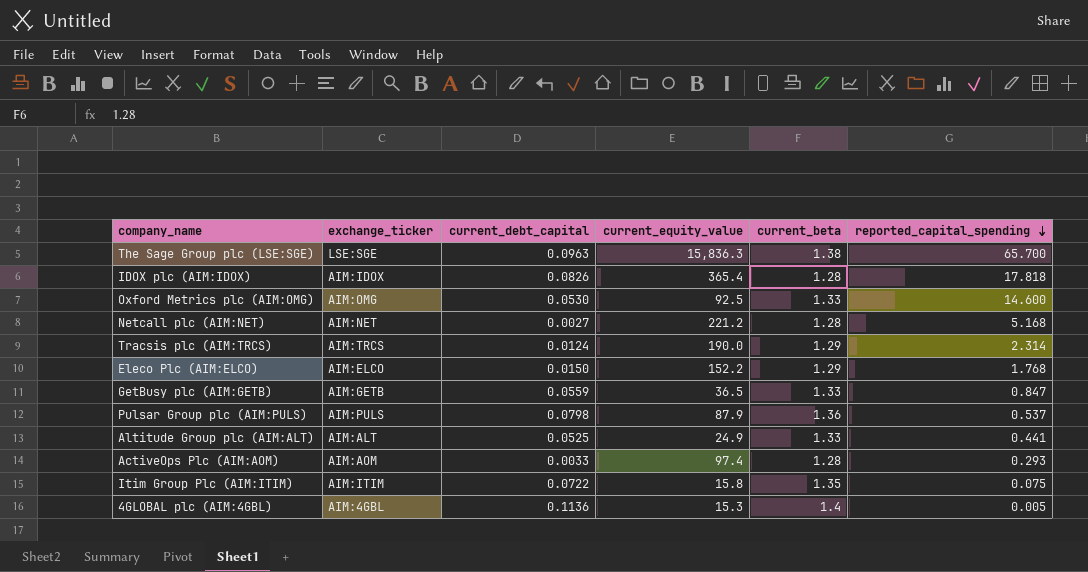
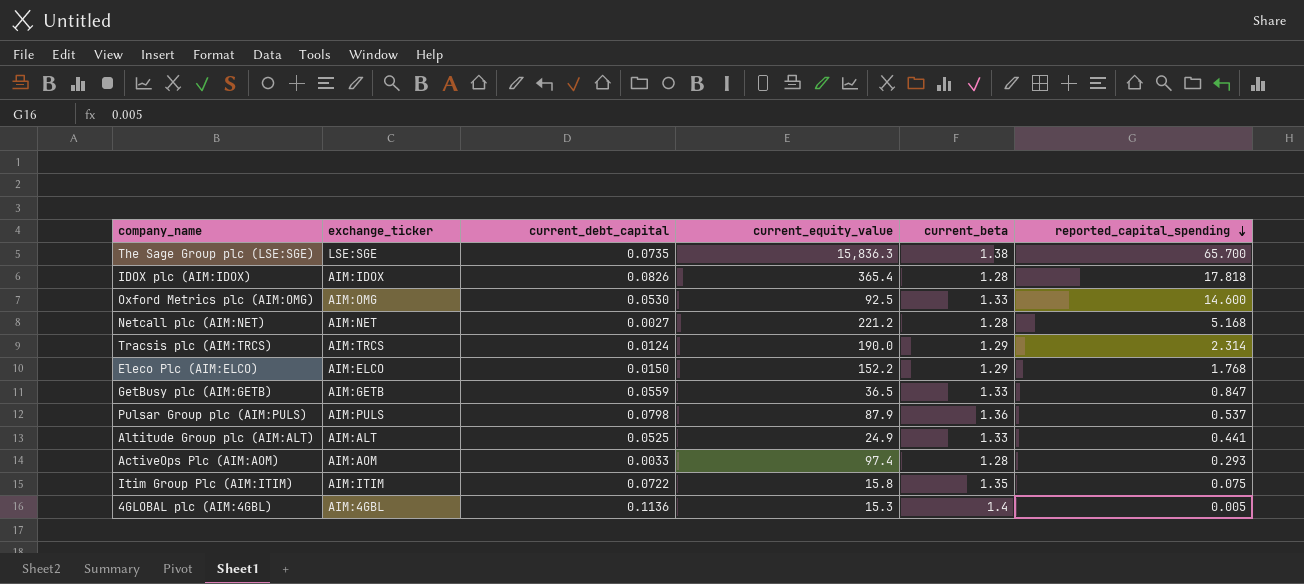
The Sage Group plc (LSE:SGE) | current_debt_capital: 0.0963 -> 0.0735

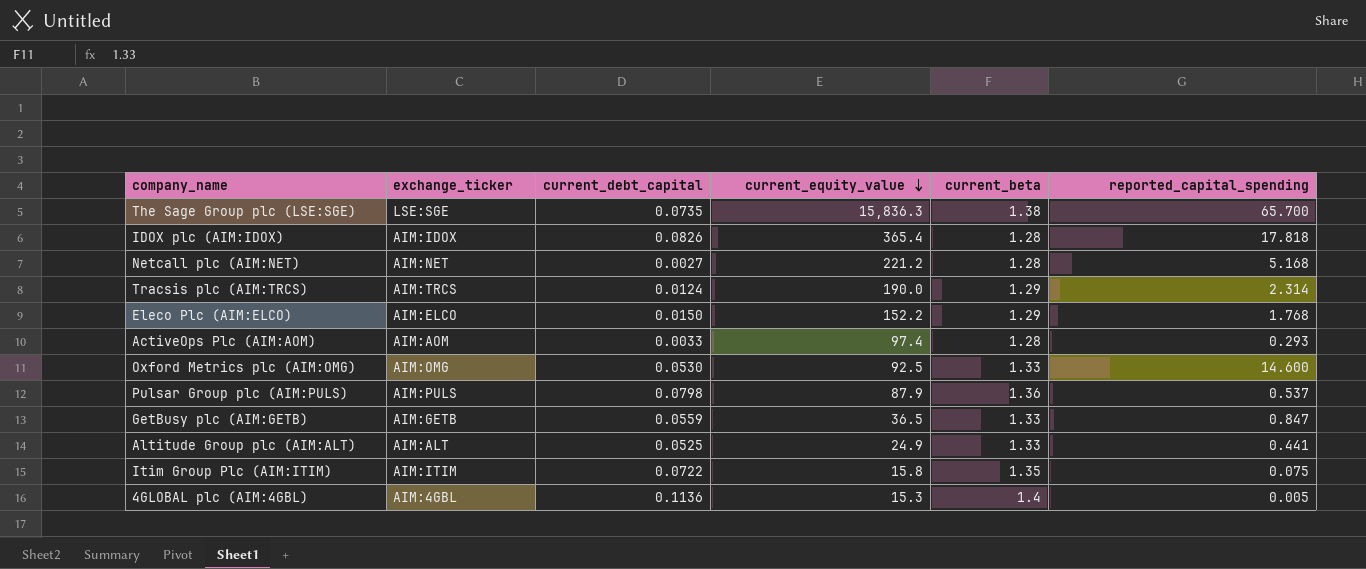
row order: reported_capital_spending descending -> current_equity_value descending

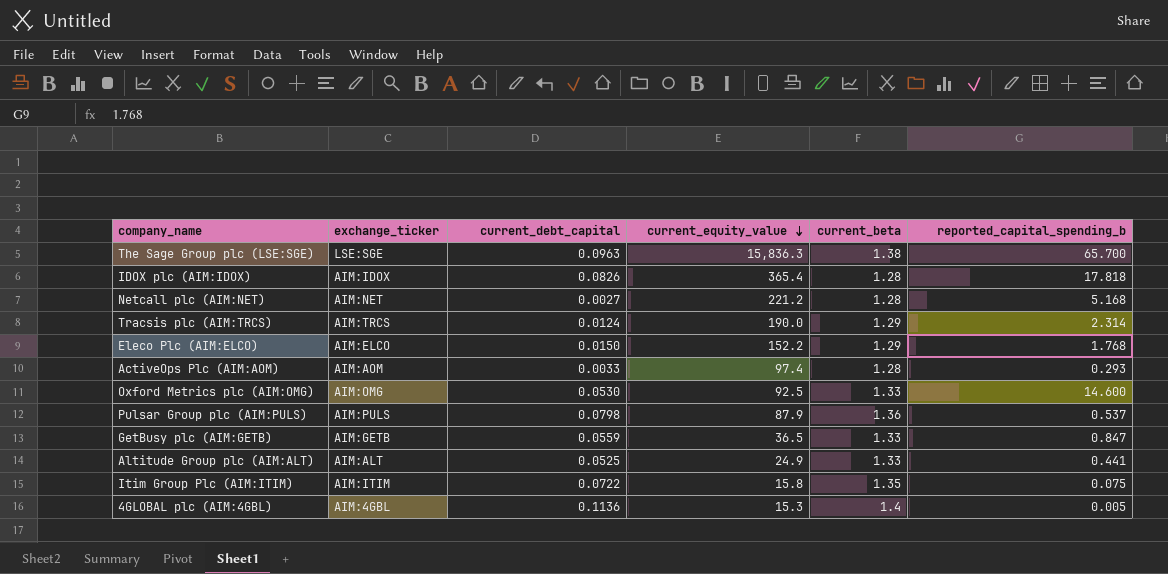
column name: reported_capital_spending -> reported_capital_spending_b
The Sage Group plc (LSE:SGE) | current_debt_capital: 0.0735 -> 0.0963

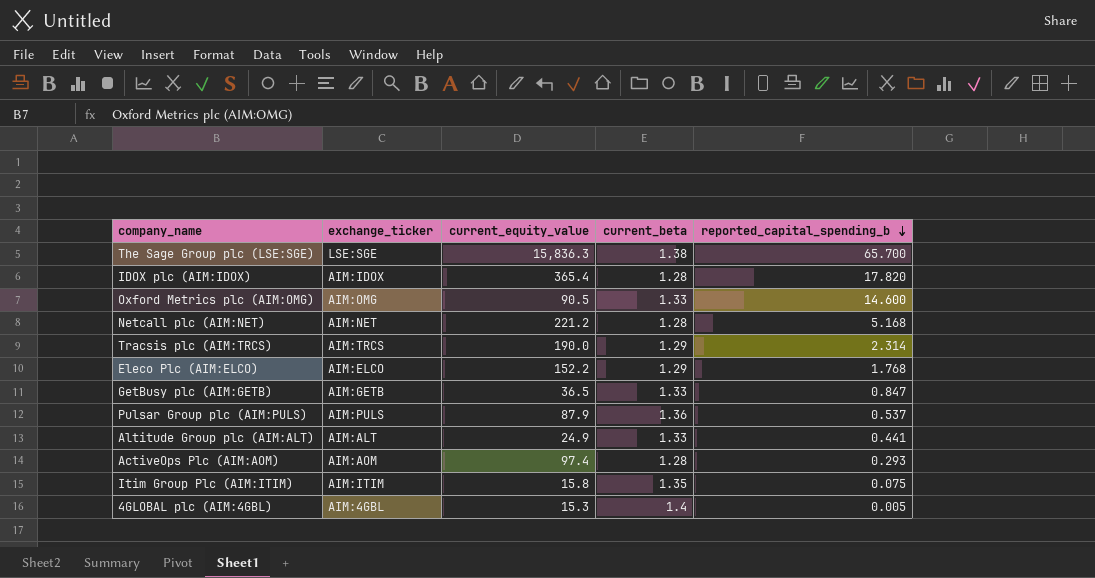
row order: current_equity_value descending -> reported_capital_spending_b descending
column current_debt_capital | position: 3 -> none
IDOX plc (AIM:IDOX) | reported_capital_spending_b: 17.818 -> 17.820
Oxford Metrics plc (AIM:OMG) | current_equity_value: 92.5 -> 90.5

